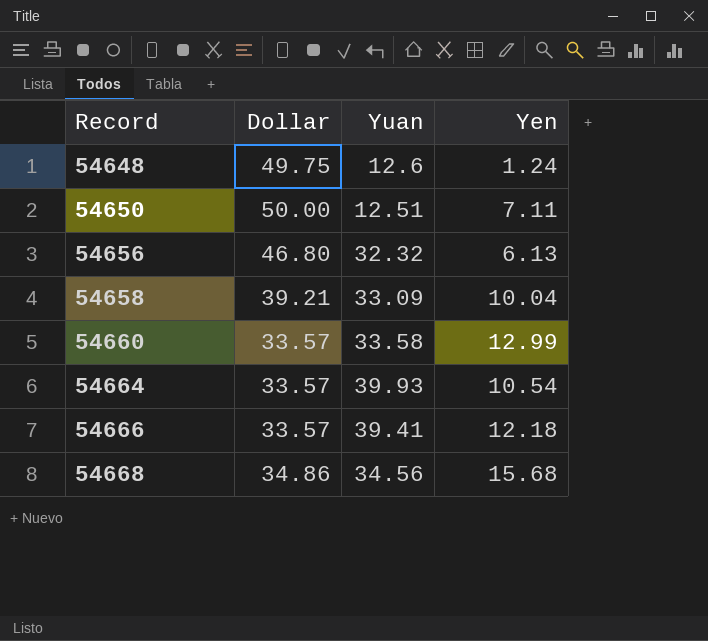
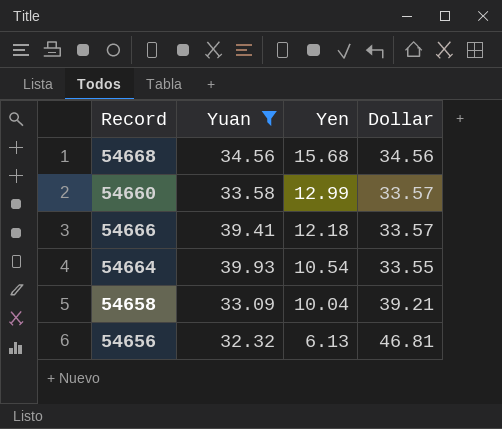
filter: none -> Yuan >= 32.32
row order: Record ascending -> Yen descending
column Dollar | position: 2 -> 4
54668 | Dollar: 34.86 -> 34.56
54664 | Dollar: 33.57 -> 33.55
54656 | Dollar: 46.80 -> 46.81

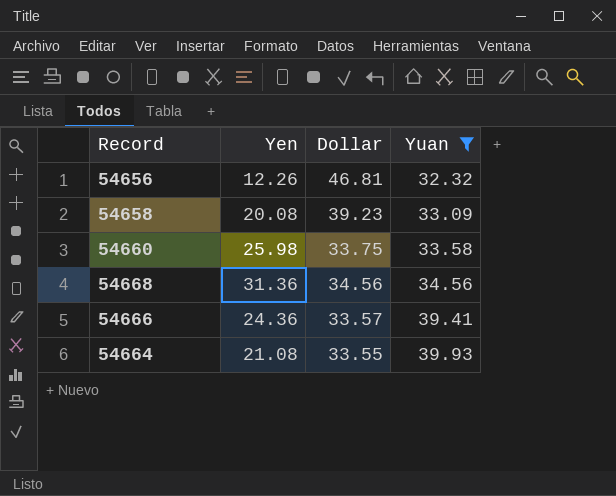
row order: Yen descending -> Yuan ascending
column Yuan | position: 2 -> 4
54656 | Yen: 6.13 -> 12.26
54658 | Yen: 10.04 -> 20.08
54658 | Dollar: 39.21 -> 39.23
54660 | Yen: 12.99 -> 25.98
54660 | Dollar: 33.57 -> 33.75
54668 | Yen: 15.68 -> 31.36
54666 | Yen: 12.18 -> 24.36
54664 | Yen: 10.54 -> 21.08

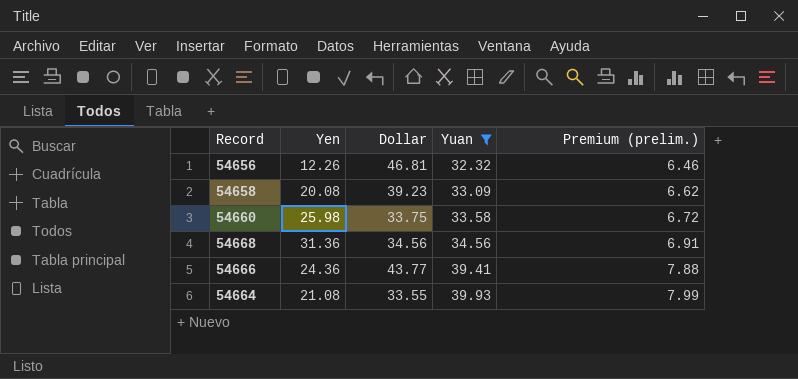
column Premium (prelim.) | formula: none -> [Yuan] * 0.2
54666 | Dollar: 33.57 -> 43.77

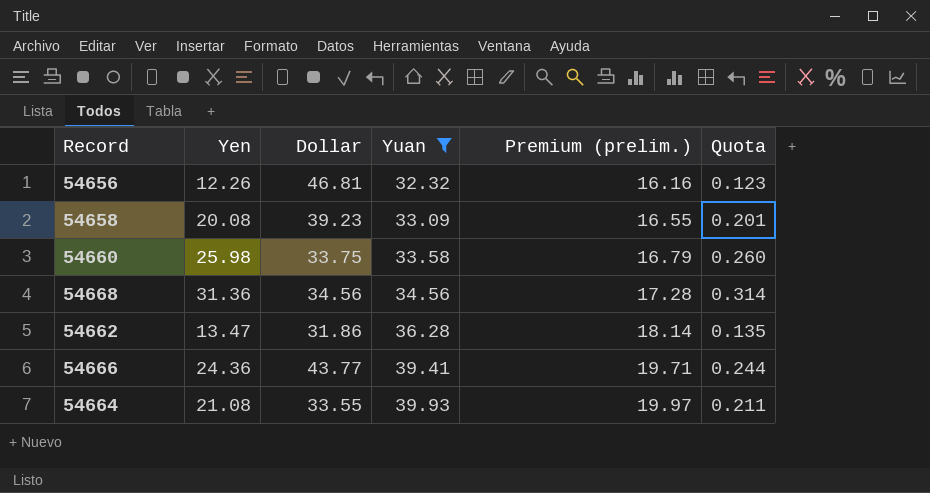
column Premium (prelim.) | formula: [Yuan] * 0.2 -> [Yuan] * 0.5
column Quota | formula: none -> [Yen] * 0.01
row 54662: none -> 13.47 | 31.86 | 36.28 | 18.14 | 0.135

